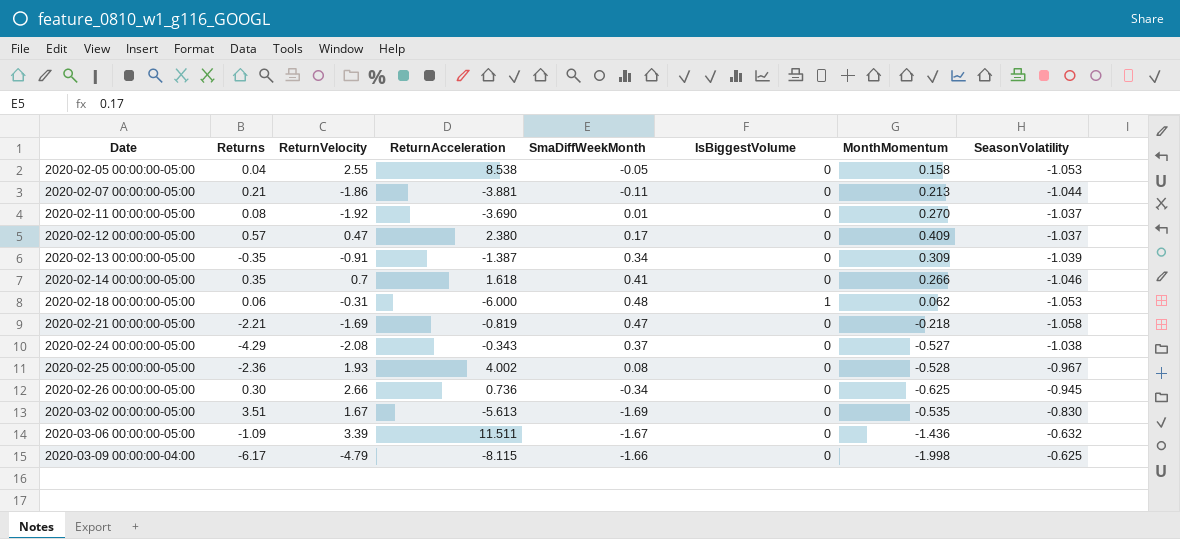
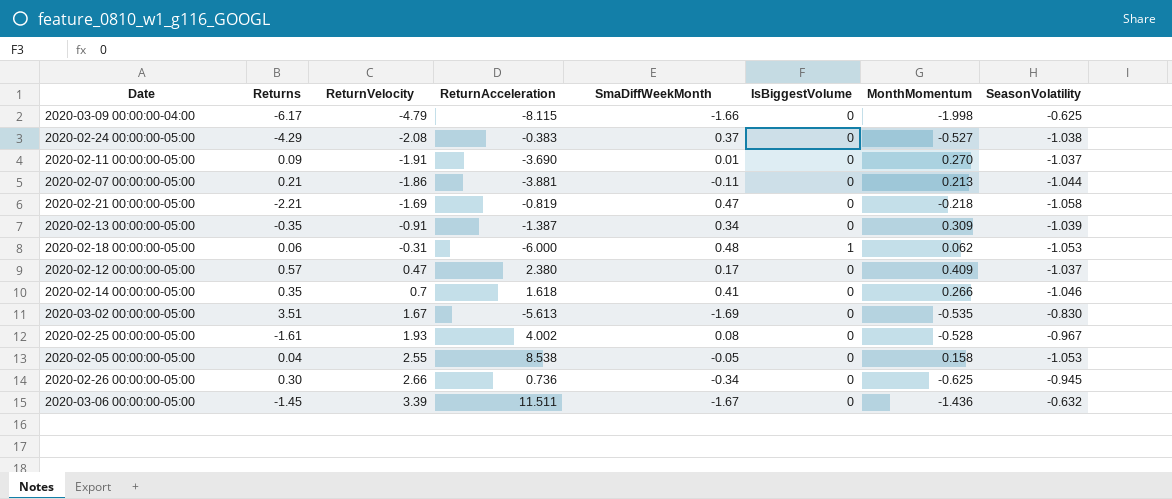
row order: Date ascending -> ReturnVelocity ascending
2020-02-24 00:00:00-05:00 | ReturnAcceleration: -0.343 -> -0.383
2020-02-11 00:00:00-05:00 | Returns: 0.08 -> 0.09
2020-02-11 00:00:00-05:00 | ReturnVelocity: -1.92 -> -1.91
2020-02-25 00:00:00-05:00 | Returns: -2.36 -> -1.61
2020-03-06 00:00:00-05:00 | Returns: -1.09 -> -1.45

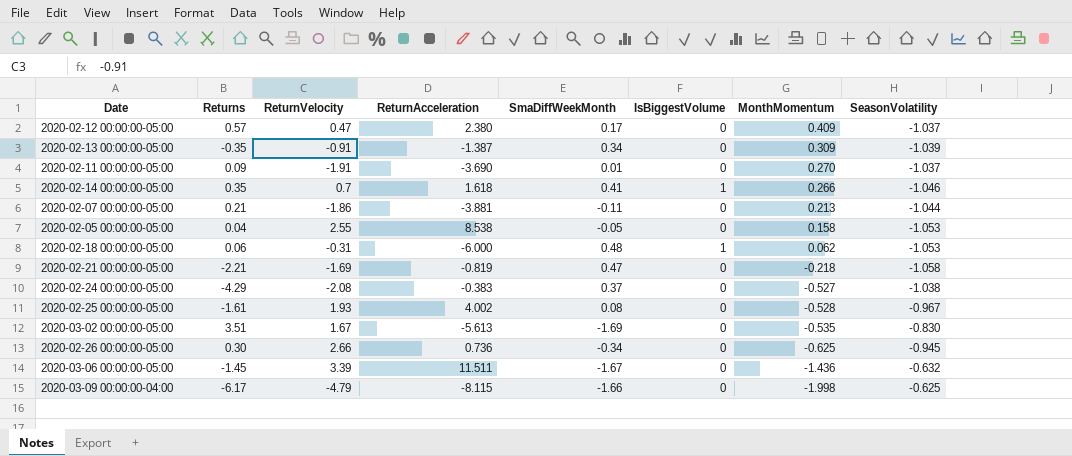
row order: ReturnVelocity ascending -> MonthMomentum descending
2020-02-14 00:00:00-05:00 | IsBiggestVolume: 0 -> 1

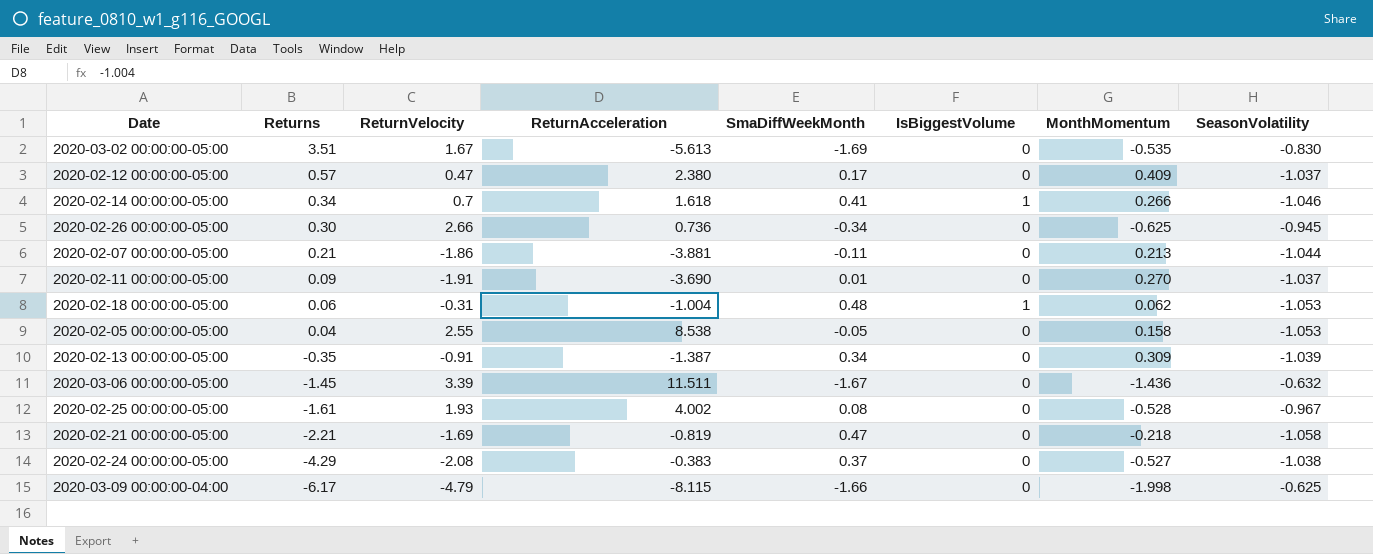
row order: MonthMomentum descending -> Returns descending
2020-02-14 00:00:00-05:00 | Returns: 0.35 -> 0.34
2020-02-18 00:00:00-05:00 | ReturnAcceleration: -6.000 -> -1.004

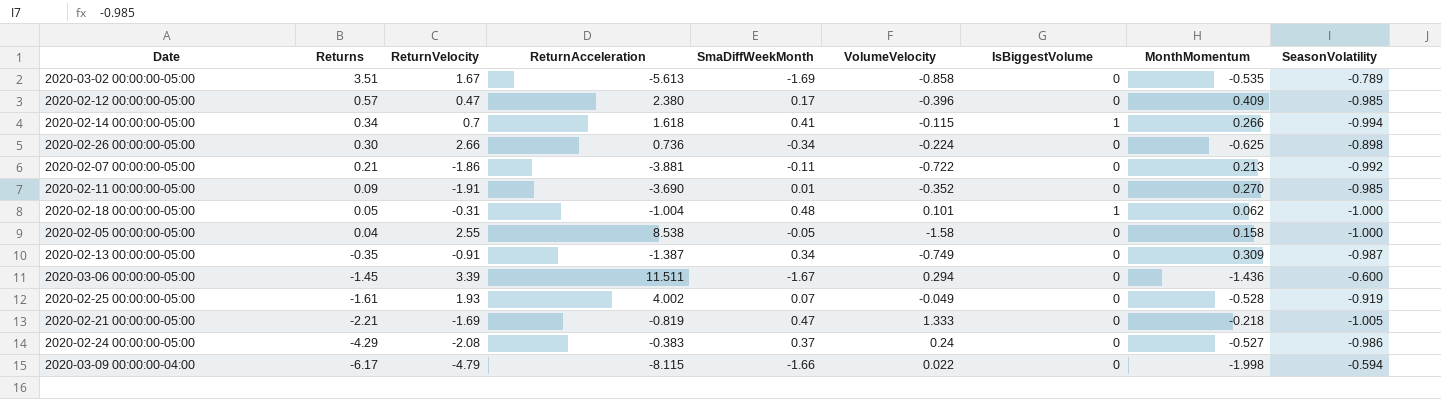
column VolumeVelocity | position: none -> 6
2020-03-02 00:00:00-05:00 | SeasonVolatility: -0.830 -> -0.789
2020-02-12 00:00:00-05:00 | SeasonVolatility: -1.037 -> -0.985
2020-02-14 00:00:00-05:00 | SeasonVolatility: -1.046 -> -0.994
2020-02-26 00:00:00-05:00 | SeasonVolatility: -0.945 -> -0.898
2020-02-07 00:00:00-05:00 | SeasonVolatility: -1.044 -> -0.992
2020-02-11 00:00:00-05:00 | SeasonVolatility: -1.037 -> -0.985
2020-02-18 00:00:00-05:00 | Returns: 0.06 -> 0.05
2020-02-18 00:00:00-05:00 | SeasonVolatility: -1.053 -> -1.000
2020-02-05 00:00:00-05:00 | SeasonVolatility: -1.053 -> -1.000
2020-02-13 00:00:00-05:00 | SeasonVolatility: -1.039 -> -0.987
2020-03-06 00:00:00-05:00 | SeasonVolatility: -0.632 -> -0.600
2020-02-25 00:00:00-05:00 | SmaDiffWeekMonth: 0.08 -> 0.07
2020-02-25 00:00:00-05:00 | SeasonVolatility: -0.967 -> -0.919
2020-02-21 00:00:00-05:00 | SeasonVolatility: -1.058 -> -1.005
2020-02-24 00:00:00-05:00 | SeasonVolatility: -1.038 -> -0.986
2020-03-09 00:00:00-04:00 | SeasonVolatility: -0.625 -> -0.594

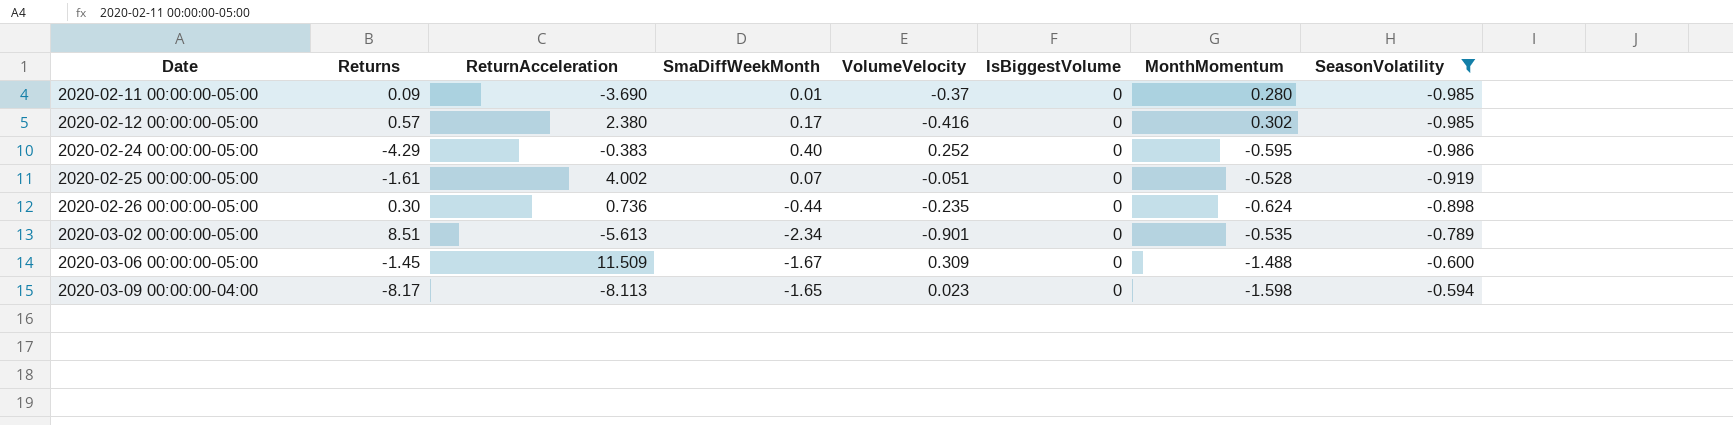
filter: none -> SeasonVolatility >= -0.986
row order: Returns descending -> Date ascending
column ReturnVelocity | position: 3 -> none
2020-02-11 00:00:00-05:00 | VolumeVelocity: -0.352 -> -0.37
2020-02-11 00:00:00-05:00 | MonthMomentum: 0.270 -> 0.280
2020-02-12 00:00:00-05:00 | VolumeVelocity: -0.396 -> -0.416
2020-02-12 00:00:00-05:00 | MonthMomentum: 0.409 -> 0.302
2020-02-24 00:00:00-05:00 | SmaDiffWeekMonth: 0.37 -> 0.40
2020-02-24 00:00:00-05:00 | VolumeVelocity: 0.24 -> 0.252
2020-02-24 00:00:00-05:00 | MonthMomentum: -0.527 -> -0.595
2020-02-25 00:00:00-05:00 | VolumeVelocity: -0.049 -> -0.051
2020-02-26 00:00:00-05:00 | SmaDiffWeekMonth: -0.34 -> -0.44
2020-02-26 00:00:00-05:00 | VolumeVelocity: -0.224 -> -0.235
2020-02-26 00:00:00-05:00 | MonthMomentum: -0.625 -> -0.624
2020-03-02 00:00:00-05:00 | Returns: 3.51 -> 8.51
2020-03-02 00:00:00-05:00 | SmaDiffWeekMonth: -1.69 -> -2.34
2020-03-02 00:00:00-05:00 | VolumeVelocity: -0.858 -> -0.901
2020-03-06 00:00:00-05:00 | ReturnAcceleration: 11.511 -> 11.509
2020-03-06 00:00:00-05:00 | VolumeVelocity: 0.294 -> 0.309
2020-03-06 00:00:00-05:00 | MonthMomentum: -1.436 -> -1.488
2020-03-09 00:00:00-04:00 | Returns: -6.17 -> -8.17
2020-03-09 00:00:00-04:00 | ReturnAcceleration: -8.115 -> -8.113
2020-03-09 00:00:00-04:00 | SmaDiffWeekMonth: -1.66 -> -1.65
2020-03-09 00:00:00-04:00 | VolumeVelocity: 0.022 -> 0.023
2020-03-09 00:00:00-04:00 | MonthMomentum: -1.998 -> -1.598

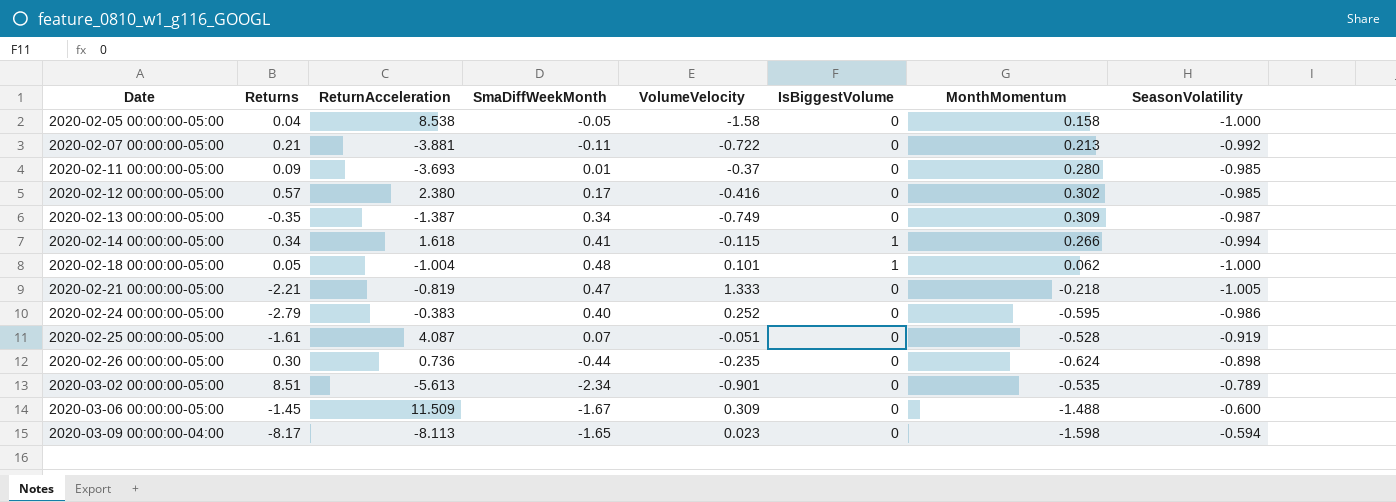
filter: SeasonVolatility >= -0.986 -> none
2020-02-11 00:00:00-05:00 | ReturnAcceleration: -3.690 -> -3.693
2020-02-24 00:00:00-05:00 | Returns: -4.29 -> -2.79
2020-02-25 00:00:00-05:00 | ReturnAcceleration: 4.002 -> 4.087

